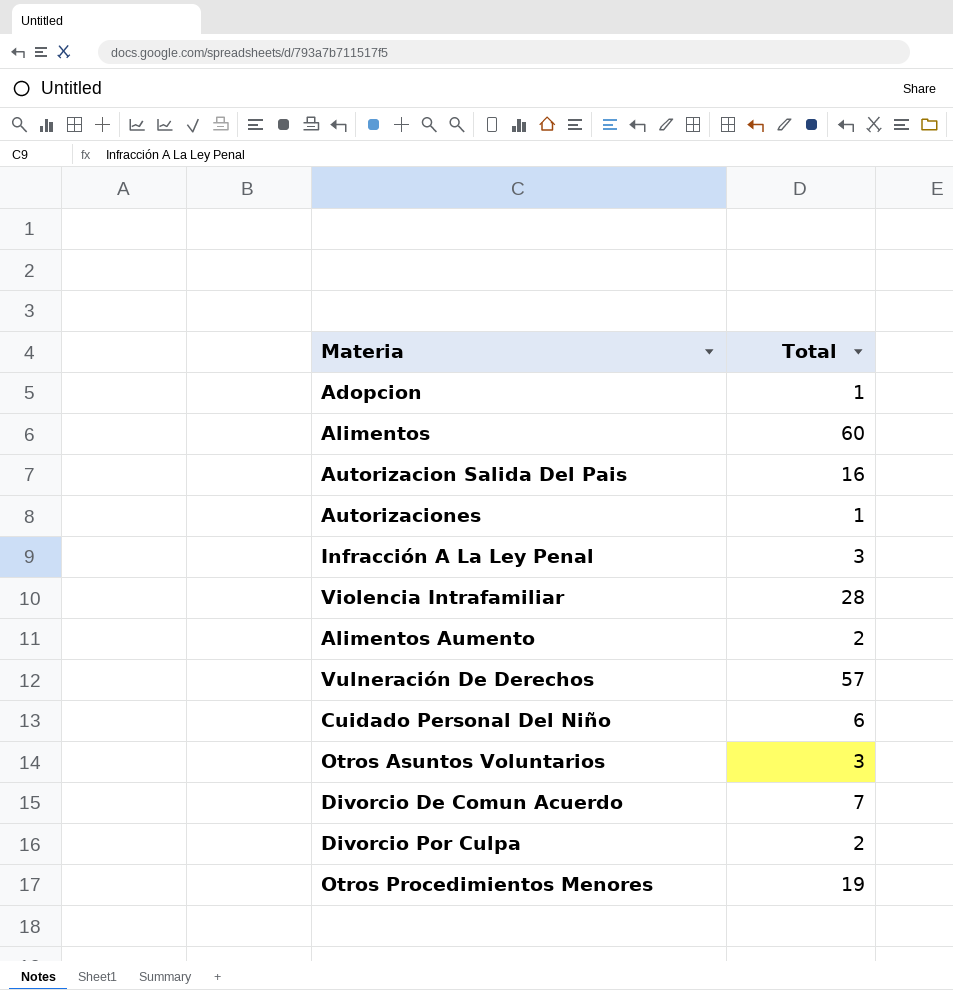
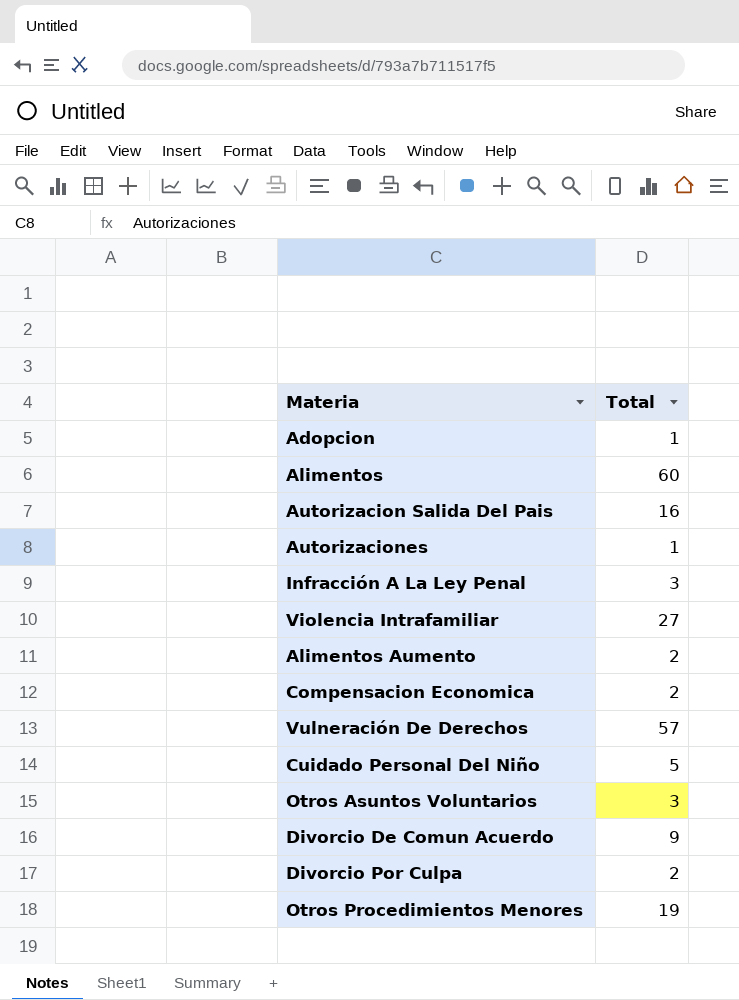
Violencia Intrafamiliar | Total: 28 -> 27
row Compensacion Economica: none -> 2
Cuidado Personal Del Niño | Total: 6 -> 5
Divorcio De Comun Acuerdo | Total: 7 -> 9

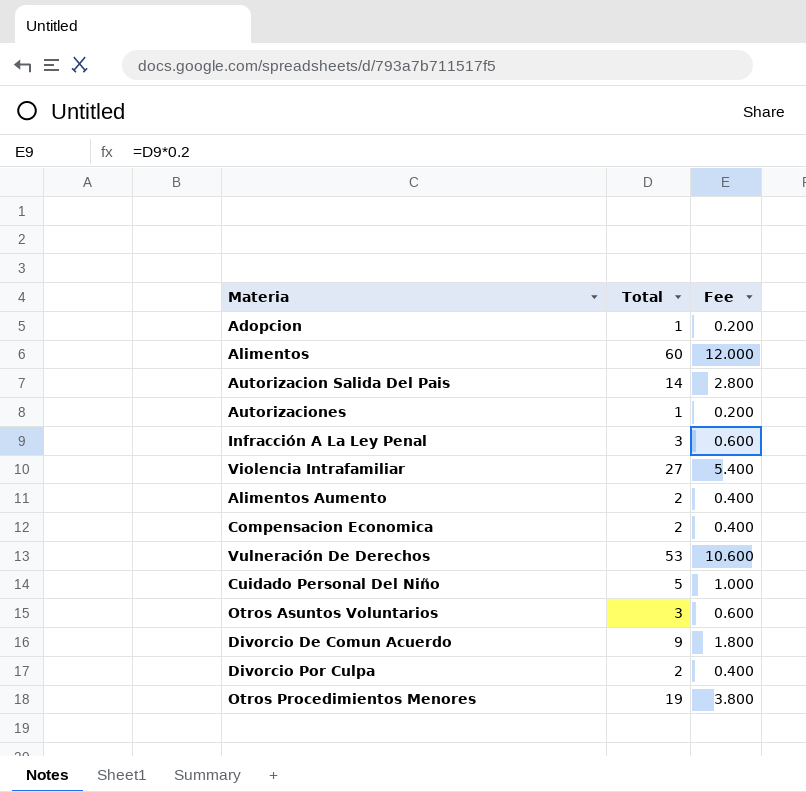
column Fee | formula: none -> [Total] * 0.2
Autorizacion Salida Del Pais | Total: 16 -> 14
Vulneración De Derechos | Total: 57 -> 53

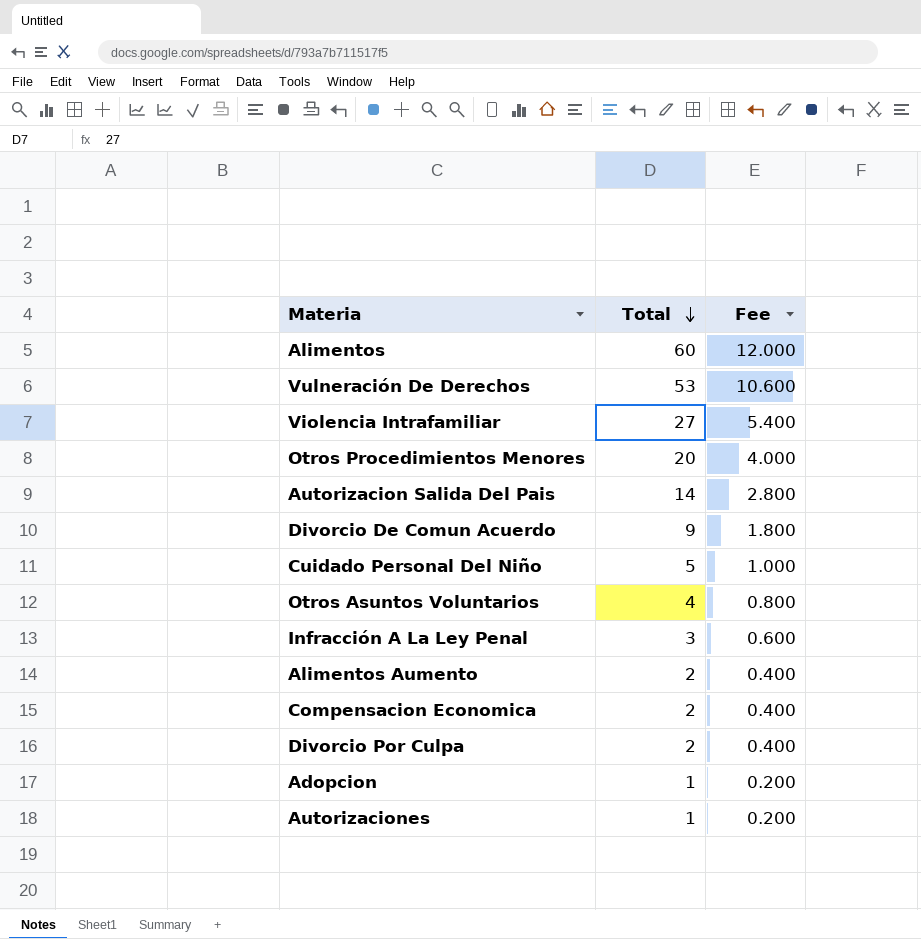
row order: none -> Total descending
Otros Procedimientos Menores | Total: 19 -> 20
Otros Procedimientos Menores | Fee: 3.800 -> 4.000
Otros Asuntos Voluntarios | Total: 3 -> 4
Otros Asuntos Voluntarios | Fee: 0.600 -> 0.800

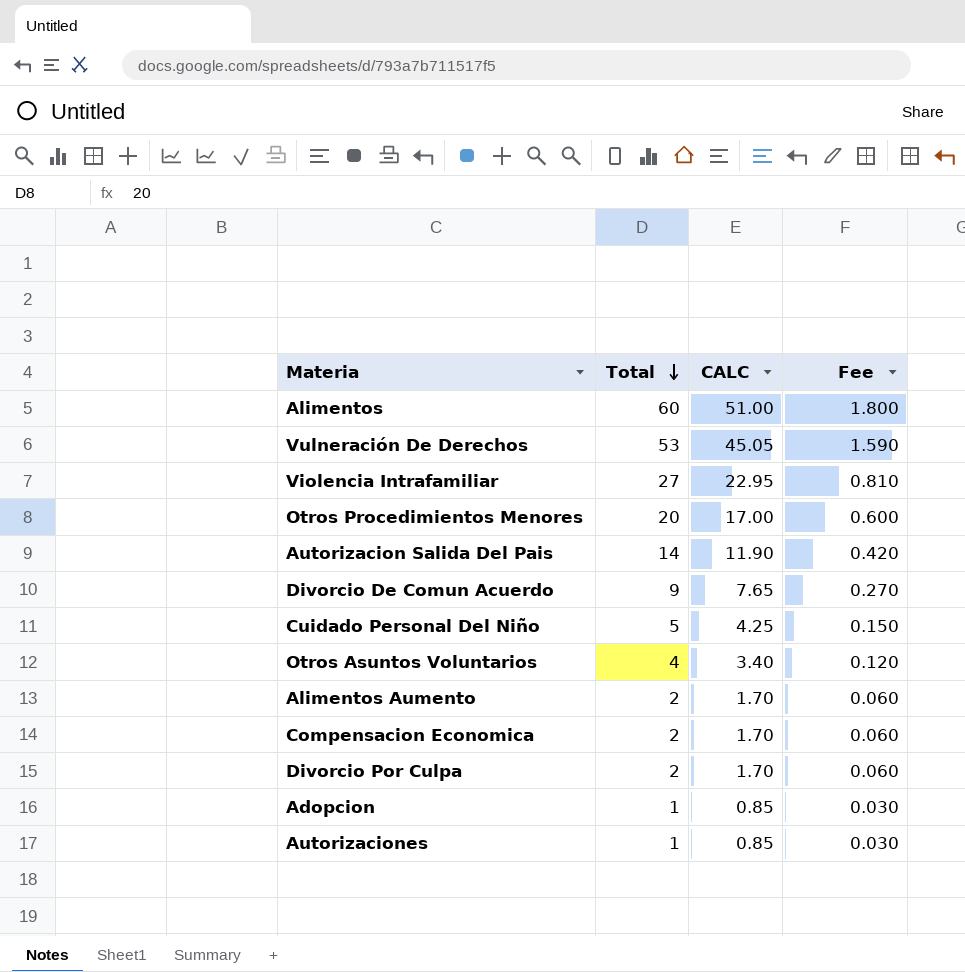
column CALC | formula: none -> [Total] * 0.85
column Fee | formula: [Total] * 0.2 -> [Total] * 0.03
row Infracción A La Ley Penal: 3 | 0.600 -> none

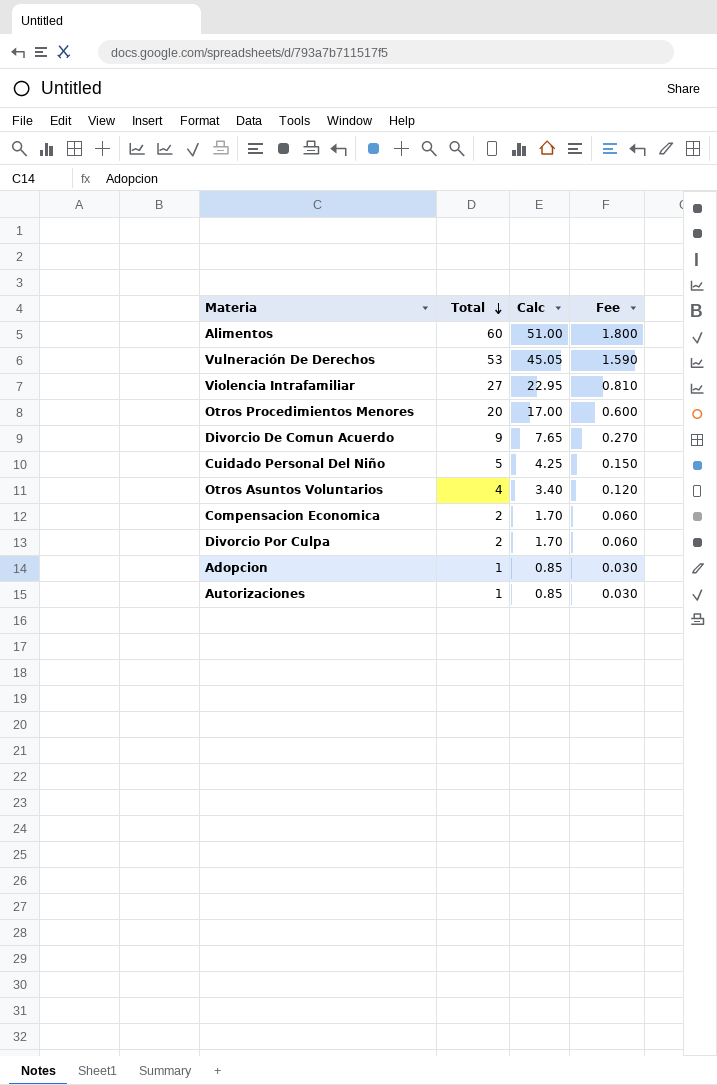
column name: CALC -> Calc
row Autorizacion Salida Del Pais: 14 | 11.90 | 0.420 -> none
row Alimentos Aumento: 2 | 1.70 | 0.060 -> none

